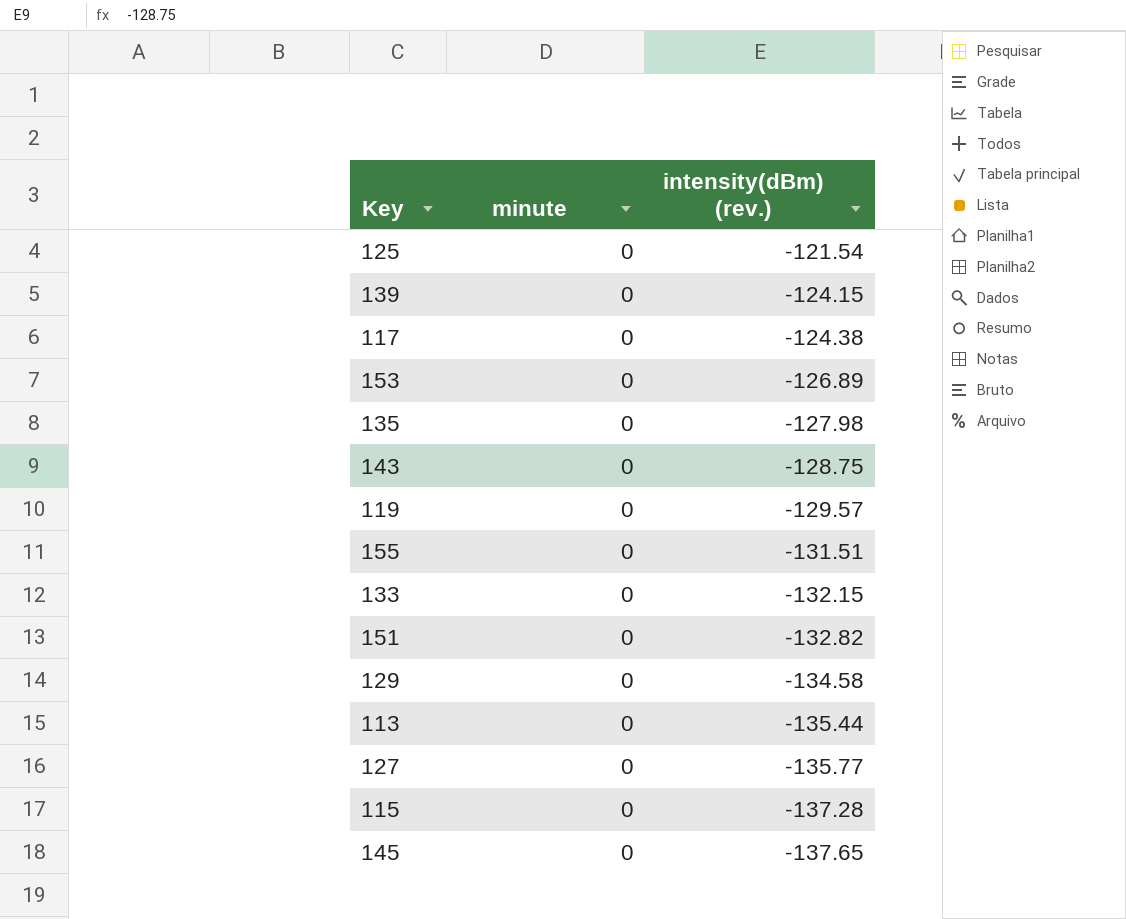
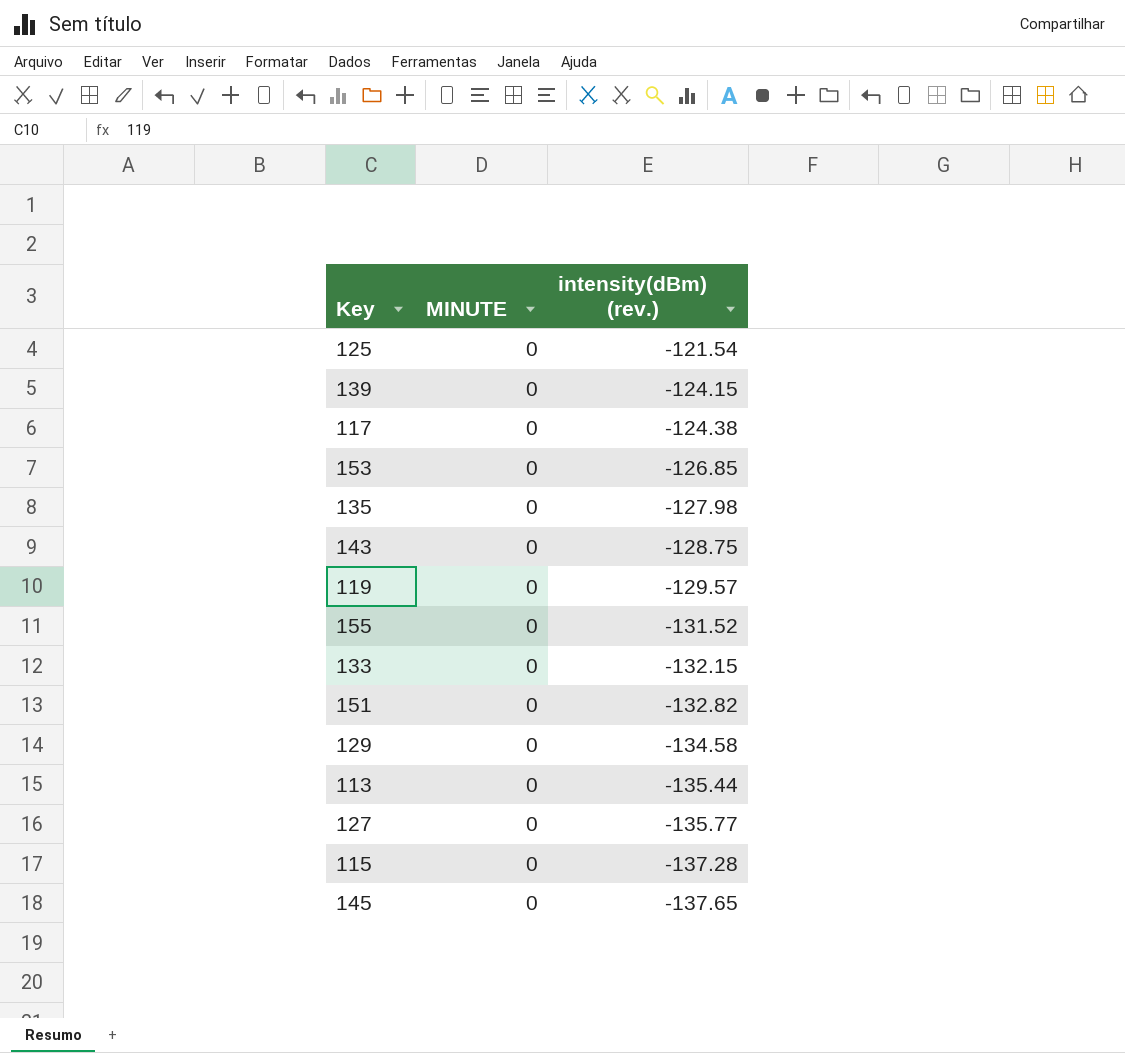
column name: minute -> MINUTE
153 | intensity(dBm) (rev.): -126.89 -> -126.85
155 | intensity(dBm) (rev.): -131.51 -> -131.52

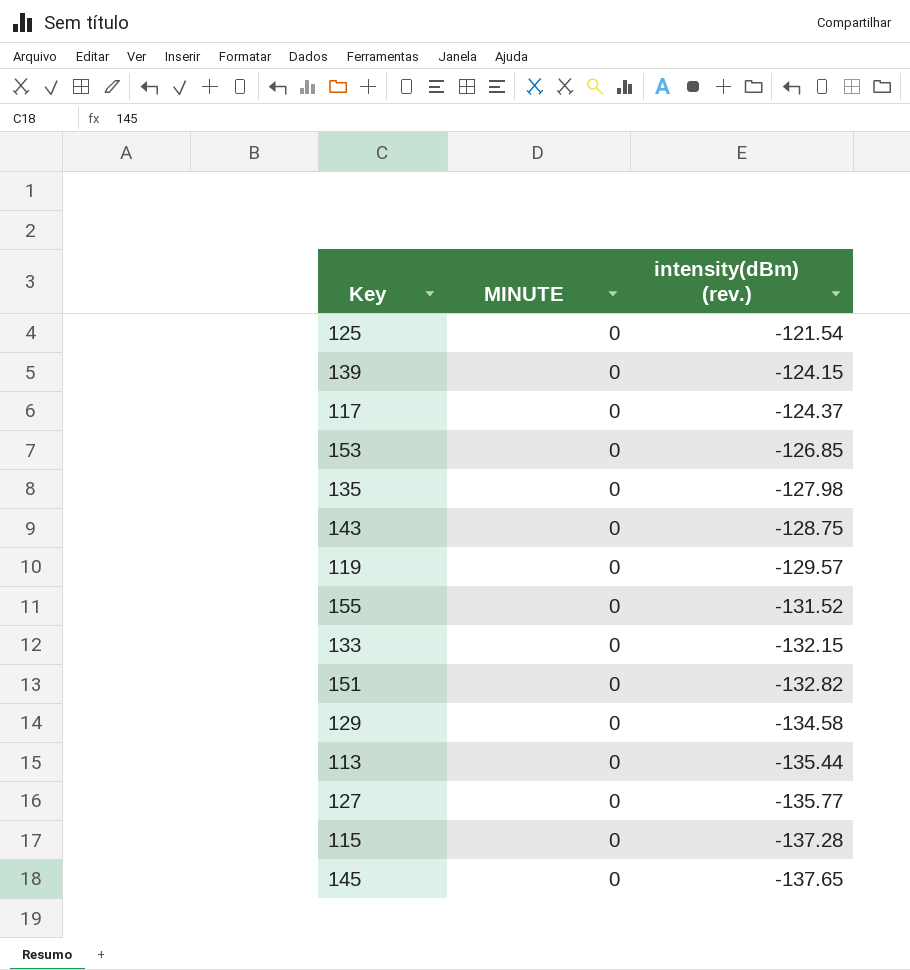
117 | intensity(dBm) (rev.): -124.38 -> -124.37

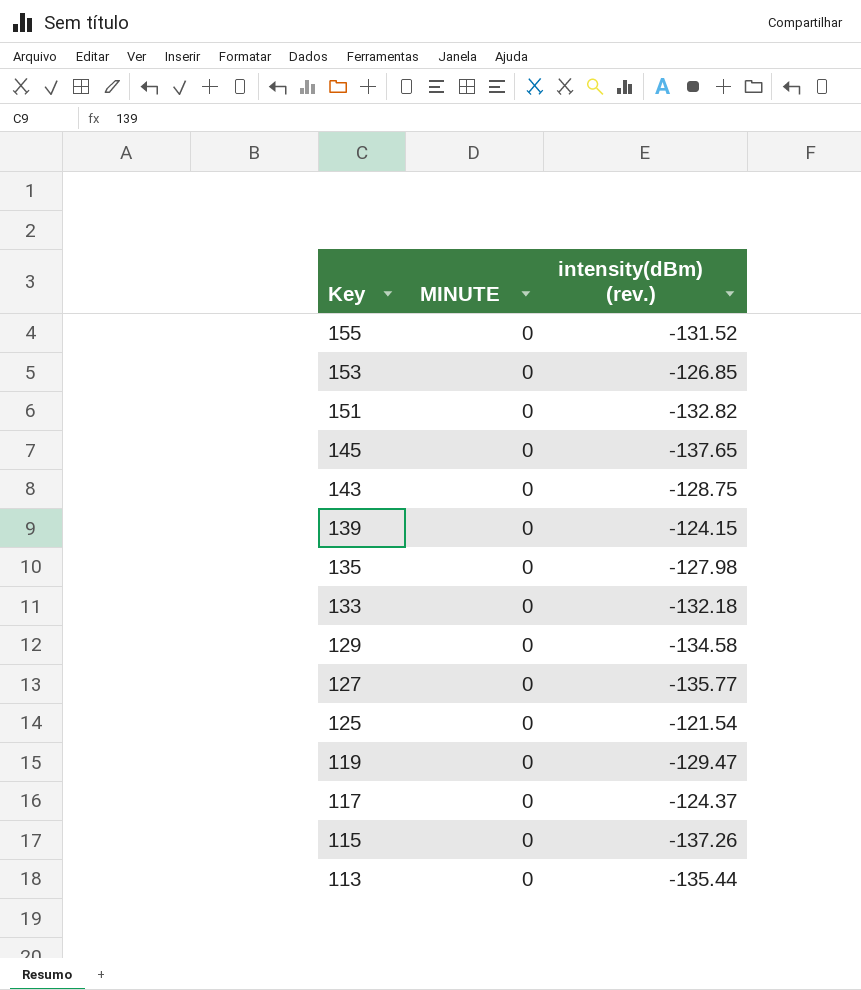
row order: intensity(dBm) (rev.) descending -> Key descending
133 | intensity(dBm) (rev.): -132.15 -> -132.18
119 | intensity(dBm) (rev.): -129.57 -> -129.47
115 | intensity(dBm) (rev.): -137.28 -> -137.26

